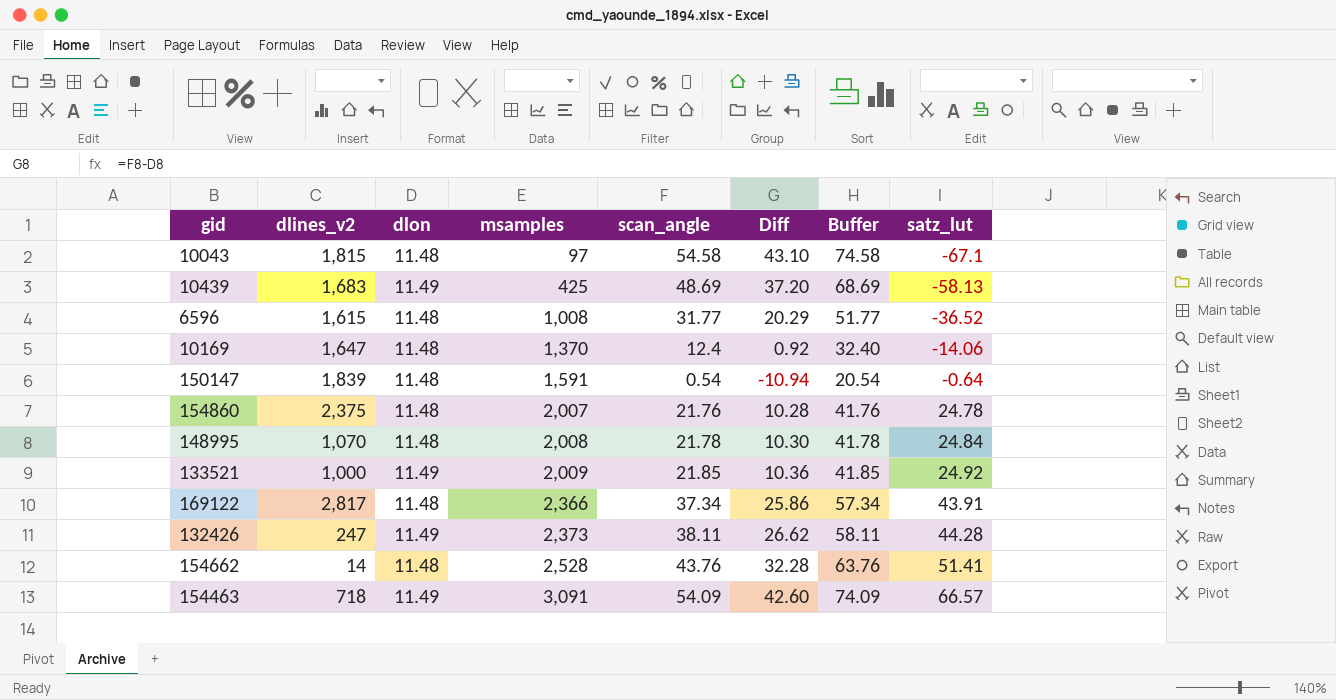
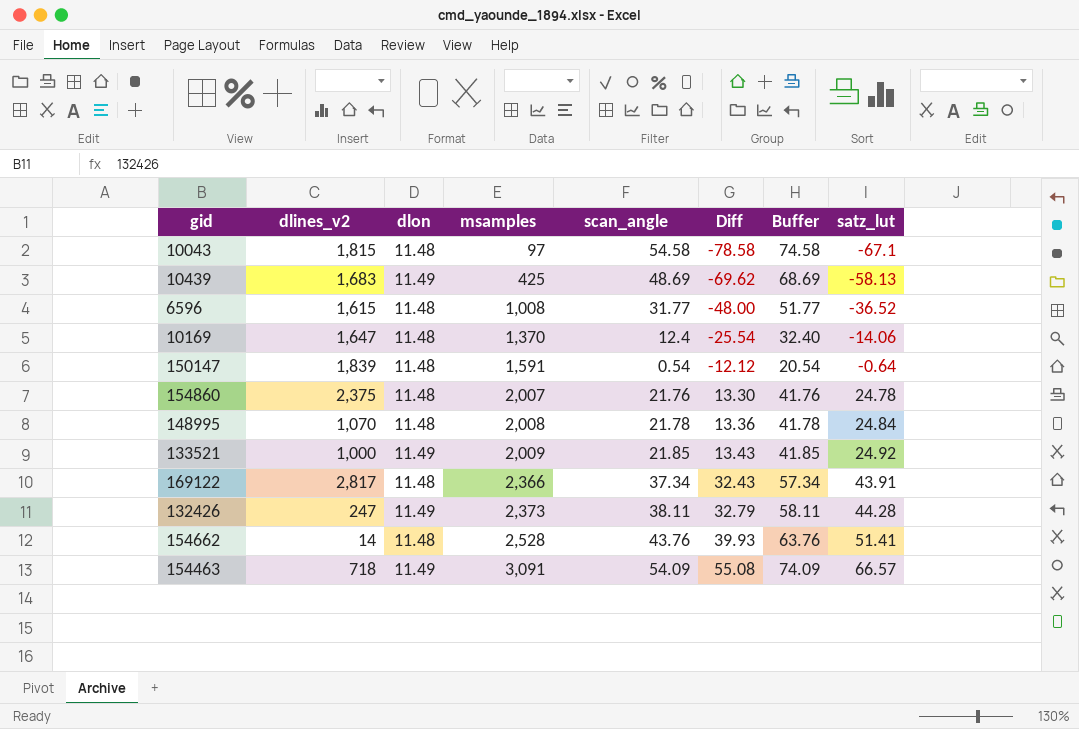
column Diff | formula: [scan_angle] - [dlon] -> [satz_lut] - [dlon]

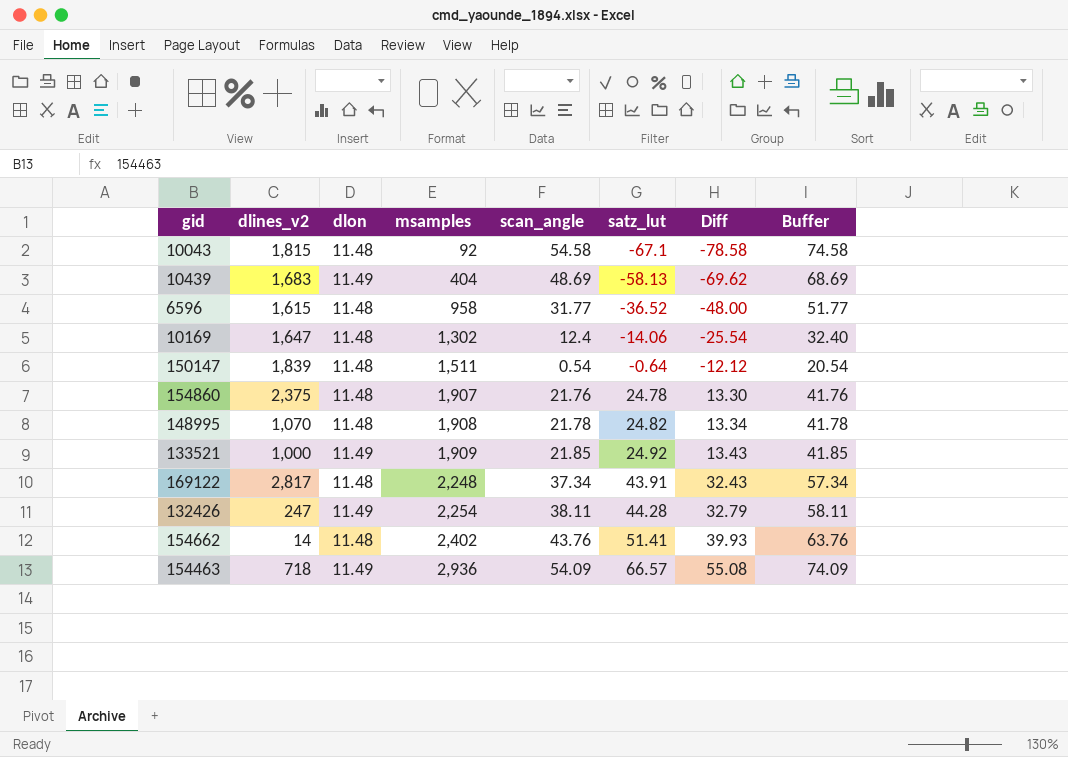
column satz_lut | position: 8 -> 6
10043 | msamples: 97 -> 92
10439 | msamples: 425 -> 404
6596 | msamples: 1,008 -> 958
10169 | msamples: 1,370 -> 1,302
150147 | msamples: 1,591 -> 1,511
154860 | msamples: 2,007 -> 1,907
148995 | msamples: 2,008 -> 1,908
148995 | satz_lut: 24.84 -> 24.82
148995 | Diff: 13.36 -> 13.34
133521 | msamples: 2,009 -> 1,909
169122 | msamples: 2,366 -> 2,248
132426 | msamples: 2,373 -> 2,254
154662 | msamples: 2,528 -> 2,402
154463 | msamples: 3,091 -> 2,936

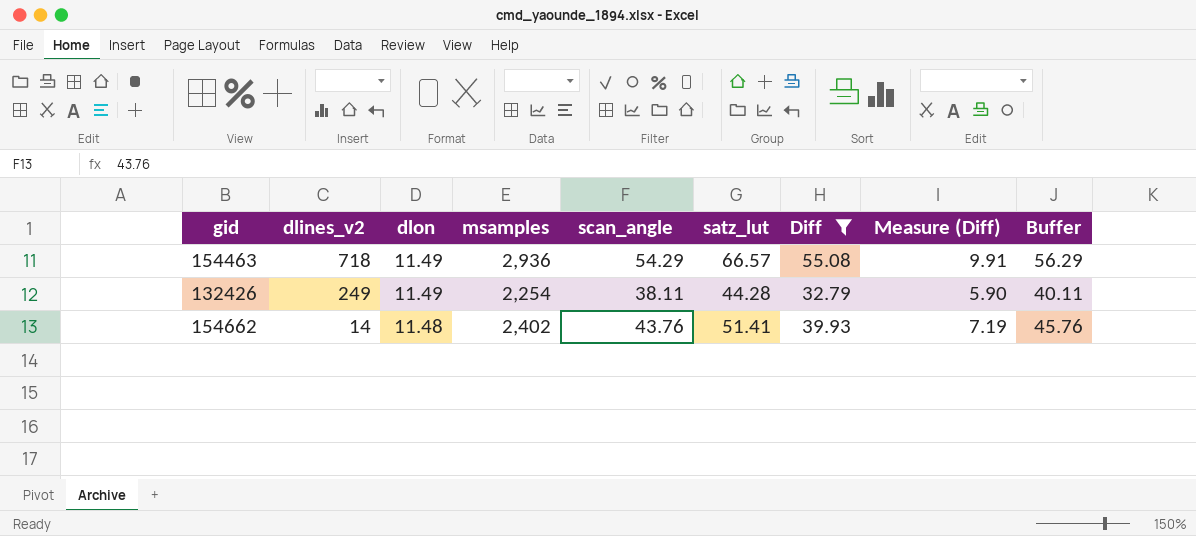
filter: none -> Diff >= 32.79
row order: msamples ascending -> dlines_v2 descending
column Measure (Diff) | formula: none -> [Diff] * 0.18
column Buffer | formula: [scan_angle] + 20 -> [scan_angle] + 2
154463 | scan_angle: 54.09 -> 54.29
132426 | dlines_v2: 247 -> 249

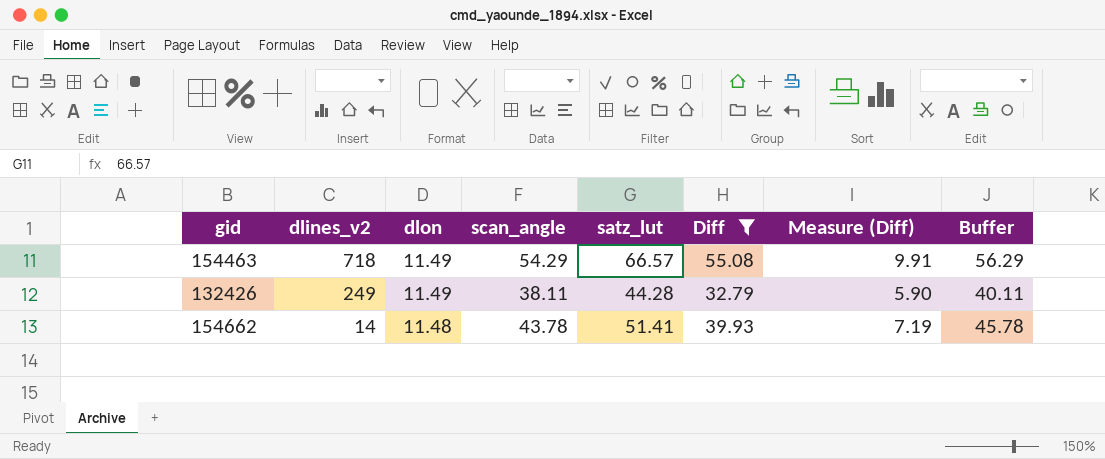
column msamples | position: 4 -> none
154662 | scan_angle: 43.76 -> 43.78
154662 | Buffer: 45.76 -> 45.78

